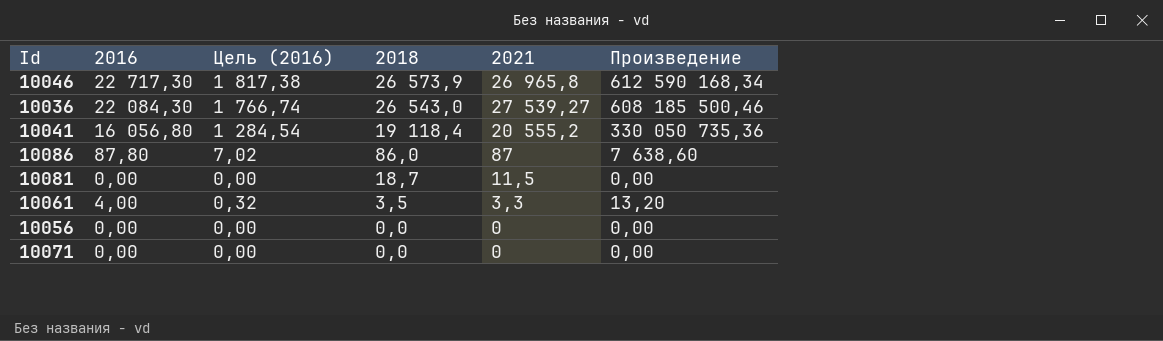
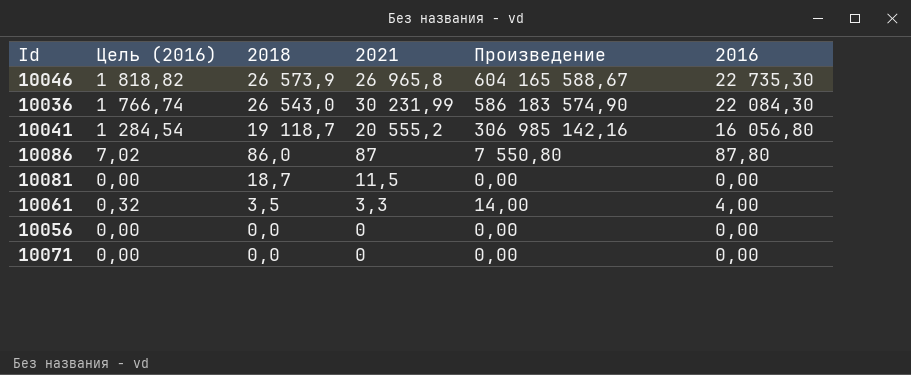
column Произведение | formula: [2016] * [2021] -> [2018] * [2016]
column 2016 | position: 2 -> 6
10046 | Цель (2016): 1 817,38 -> 1 818,82
10046 | 2016: 22 717,30 -> 22 735,30
10036 | 2021: 27 539,27 -> 30 231,99
10041 | 2018: 19 118,4 -> 19 118,7

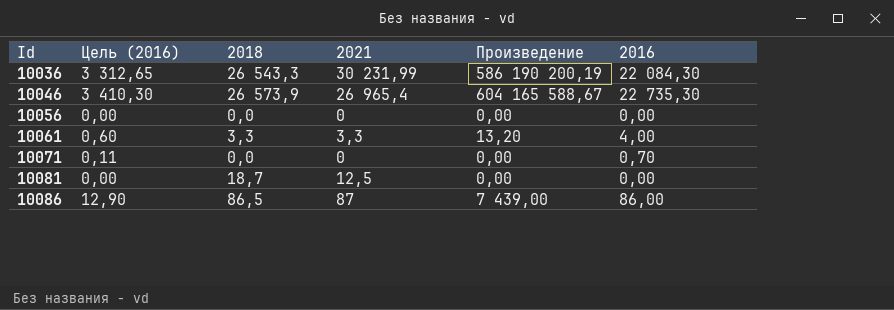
row order: 2018 descending -> Id ascending
column Цель (2016) | formula: [2016] * 0,08 -> [2016] * 0,15
row 10041: 1 284,54 | 19 118,7 | 20 555,2 | 306 985 142,16 | 16 056,80 -> none
10036 | 2018: 26 543,0 -> 26 543,3
10036 | Произведение: 586 183 574,90 -> 586 190 200,19
10046 | 2021: 26 965,8 -> 26 965,4
10061 | 2018: 3,5 -> 3,3
10061 | Произведение: 14,00 -> 13,20
10071 | 2016: 0,00 -> 0,70
10081 | 2021: 11,5 -> 12,5
10086 | 2018: 86,0 -> 86,5
10086 | Произведение: 7 550,80 -> 7 439,00
10086 | 2016: 87,80 -> 86,00

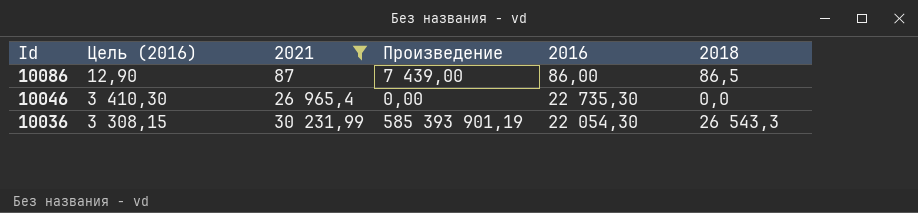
filter: none -> 2021 >= 87
row order: Id ascending -> Id descending
column 2018 | position: 3 -> 6
10046 | Произведение: 604 165 588,67 -> 0,00
10046 | 2018: 26 573,9 -> 0,0
10036 | Цель (2016): 3 312,65 -> 3 308,15
10036 | Произведение: 586 190 200,19 -> 585 393 901,19
10036 | 2016: 22 084,30 -> 22 054,30

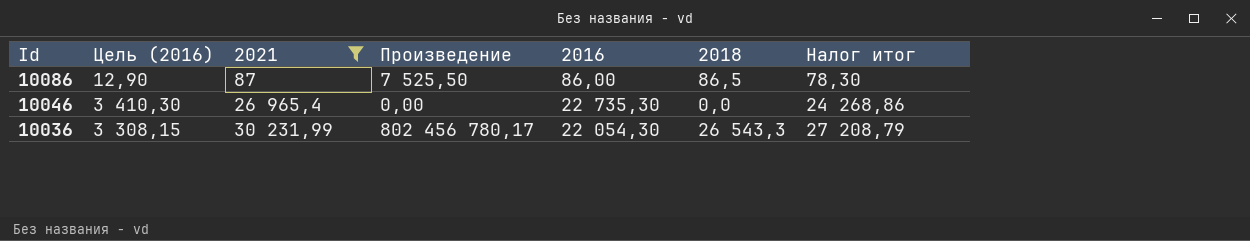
column Произведение | formula: [2016] * [2018] -> [2021] * [2018]
column Налог итог | formula: none -> [2021] * 0,9

